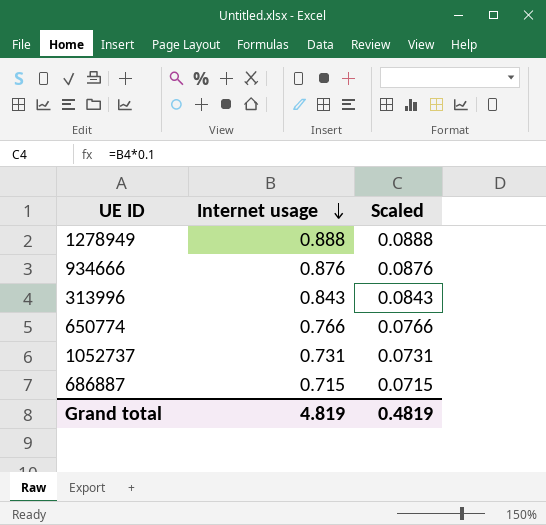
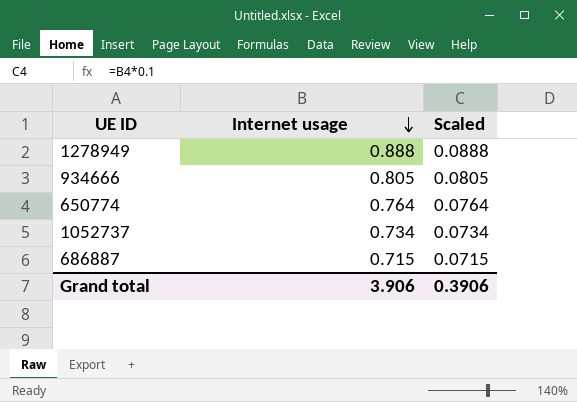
row 313996: 0.843 | 0.0843 -> none
934666 | Internet usage: 0.876 -> 0.805
934666 | Scaled: 0.0876 -> 0.0805
650774 | Internet usage: 0.766 -> 0.764
650774 | Scaled: 0.0766 -> 0.0764
1052737 | Internet usage: 0.731 -> 0.734
1052737 | Scaled: 0.0731 -> 0.0734
Grand total | Internet usage: 4.819 -> 3.906
Grand total | Scaled: 0.4819 -> 0.3906

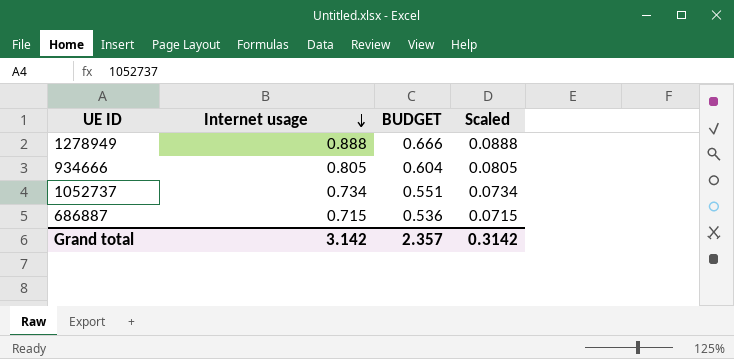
column BUDGET | formula: none -> [Internet usage] * 0.75
row 650774: 0.764 | 0.0764 -> none
Grand total | Internet usage: 3.906 -> 3.142
Grand total | Scaled: 0.3906 -> 0.3142

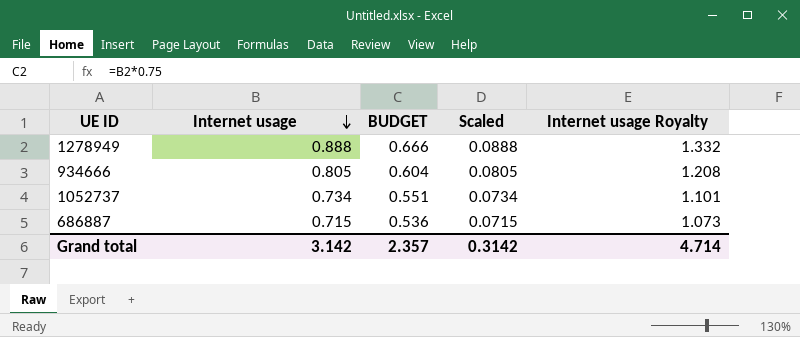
column Internet usage Royalty | formula: none -> [Internet usage] * 1.5

